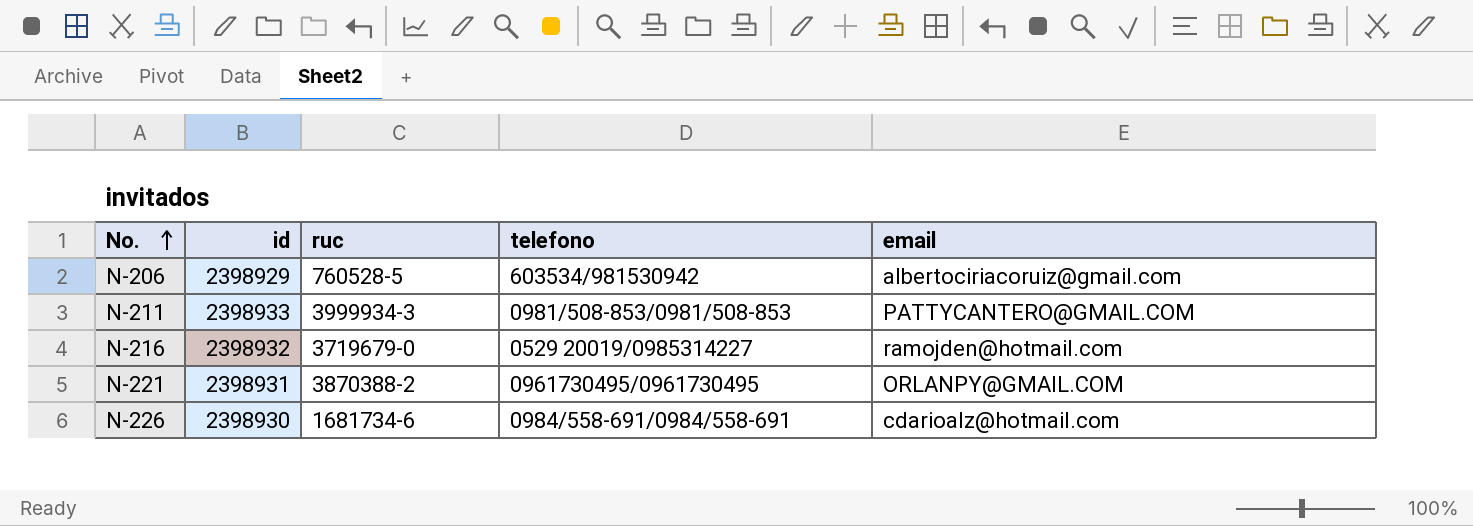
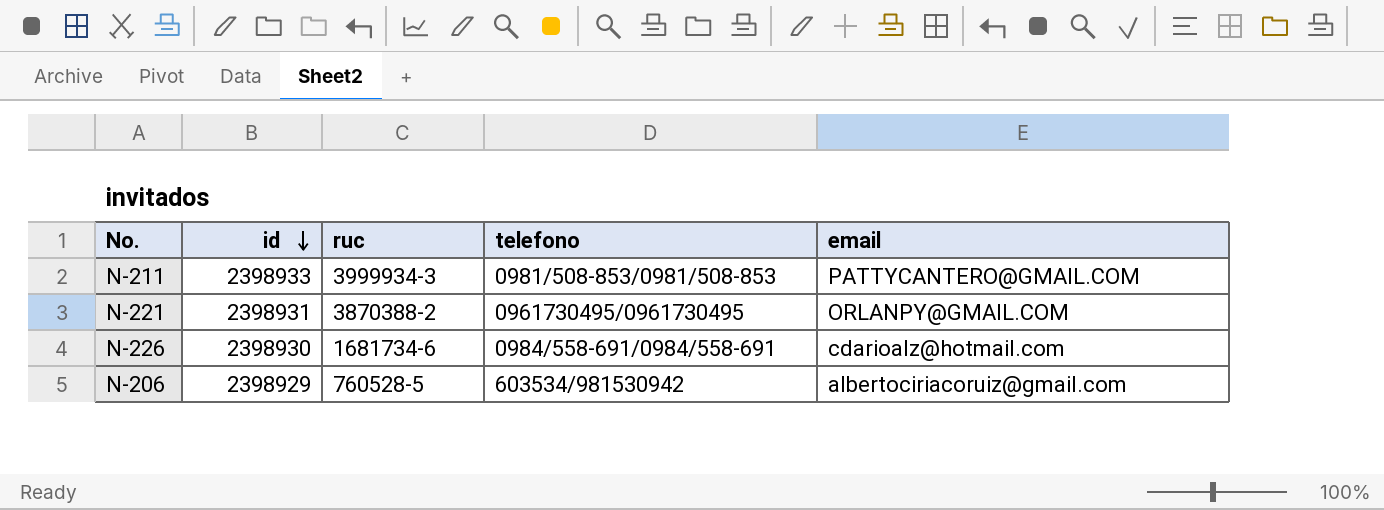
row order: No. ascending -> id descending
row N-216: 2398932 | 3719679-0 | 0529 20019/0985314227 | ramojden@hotmail.com -> none

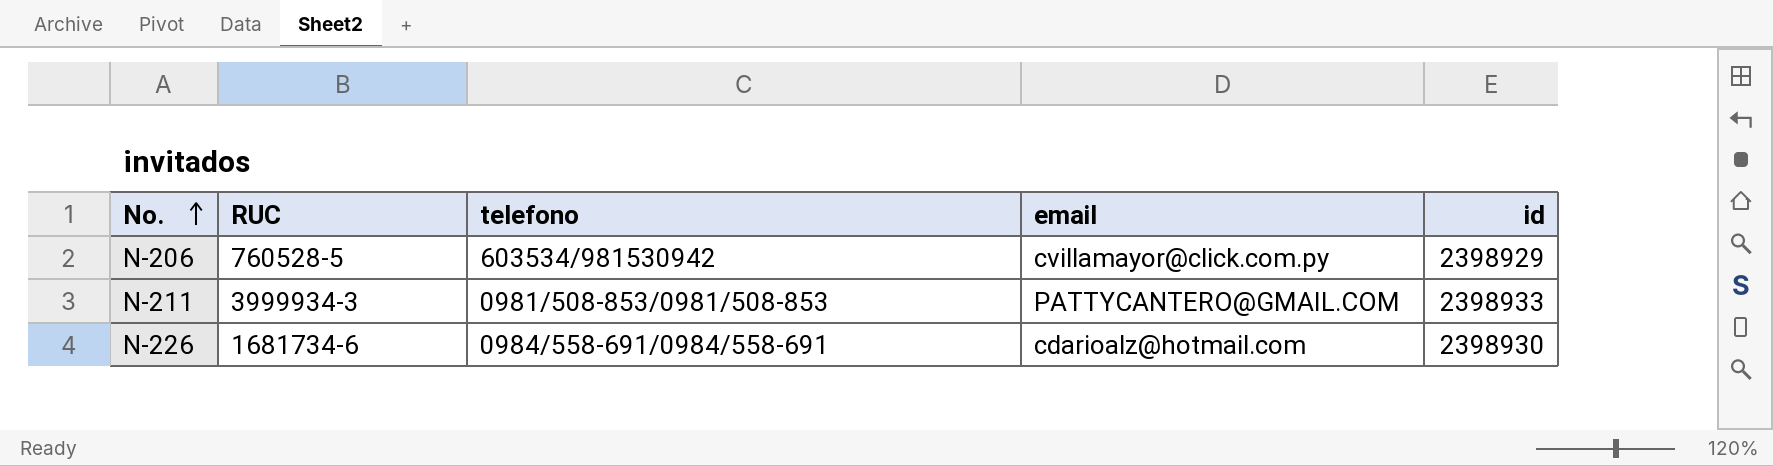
row order: id descending -> No. ascending
column name: ruc -> RUC
column id | position: 2 -> 5
row N-221: 2398931 | 3870388-2 | 0961730495/0961730495 | ORLANPY@GMAIL.COM -> none
N-206 | email: albertociriacoruiz@gmail.com -> cvillamayor@click.com.py

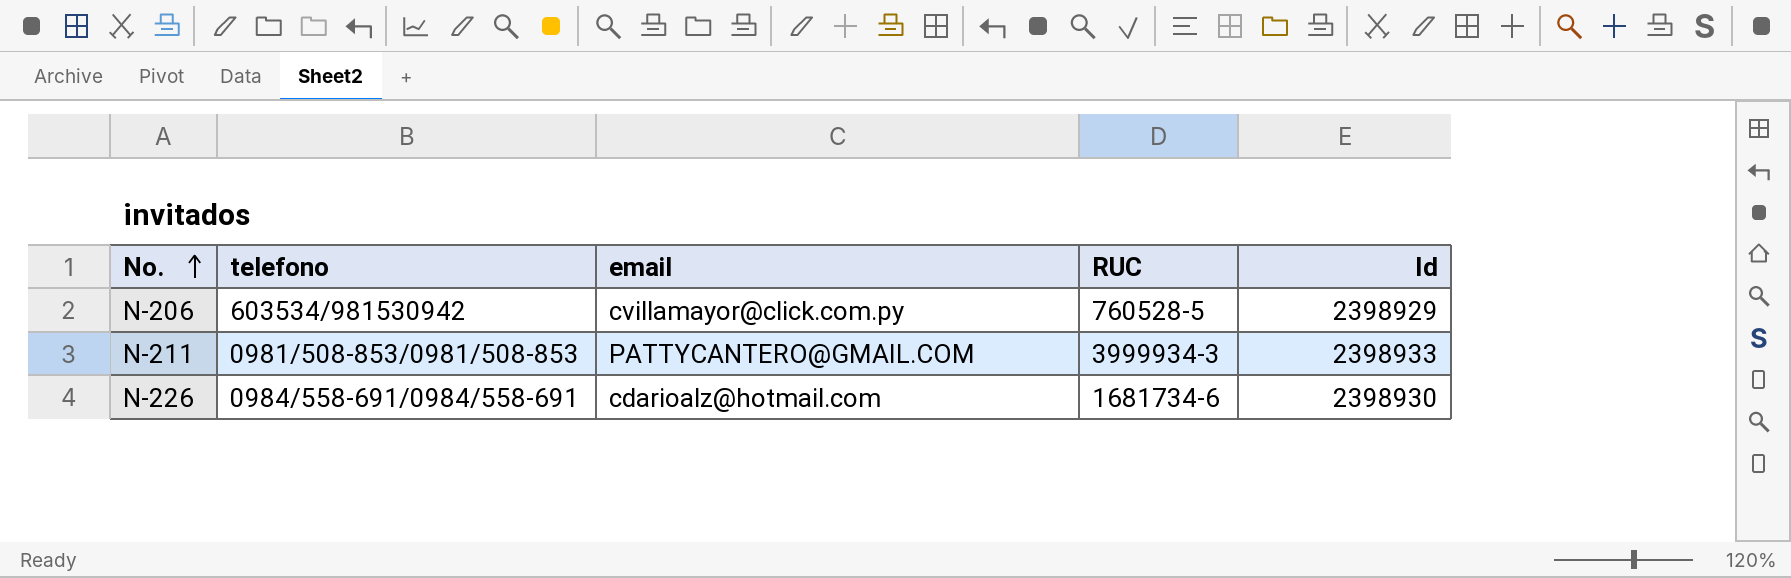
column RUC | position: 2 -> 4
column name: id -> Id

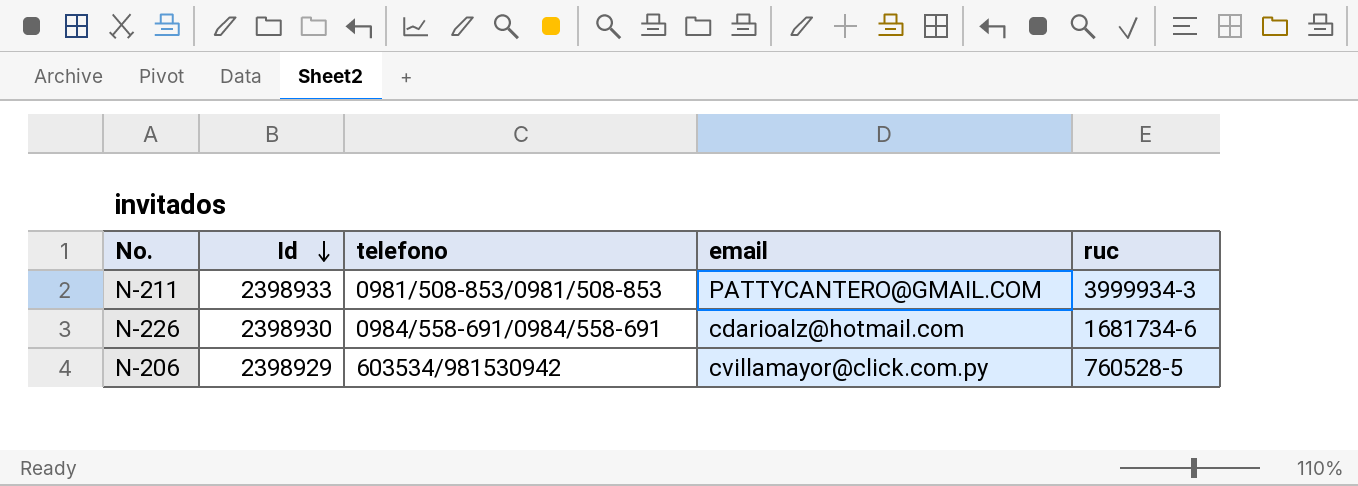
row order: No. ascending -> Id descending
column Id | position: 5 -> 2
column name: RUC -> ruc

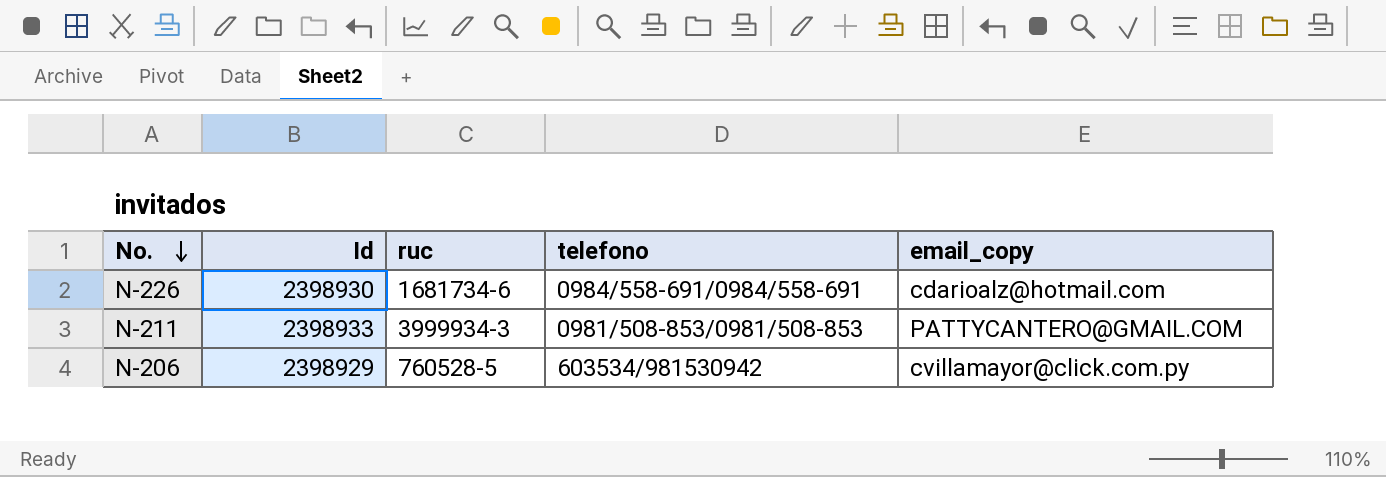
row order: Id descending -> No. descending
column ruc | position: 5 -> 3
column name: email -> email_copy

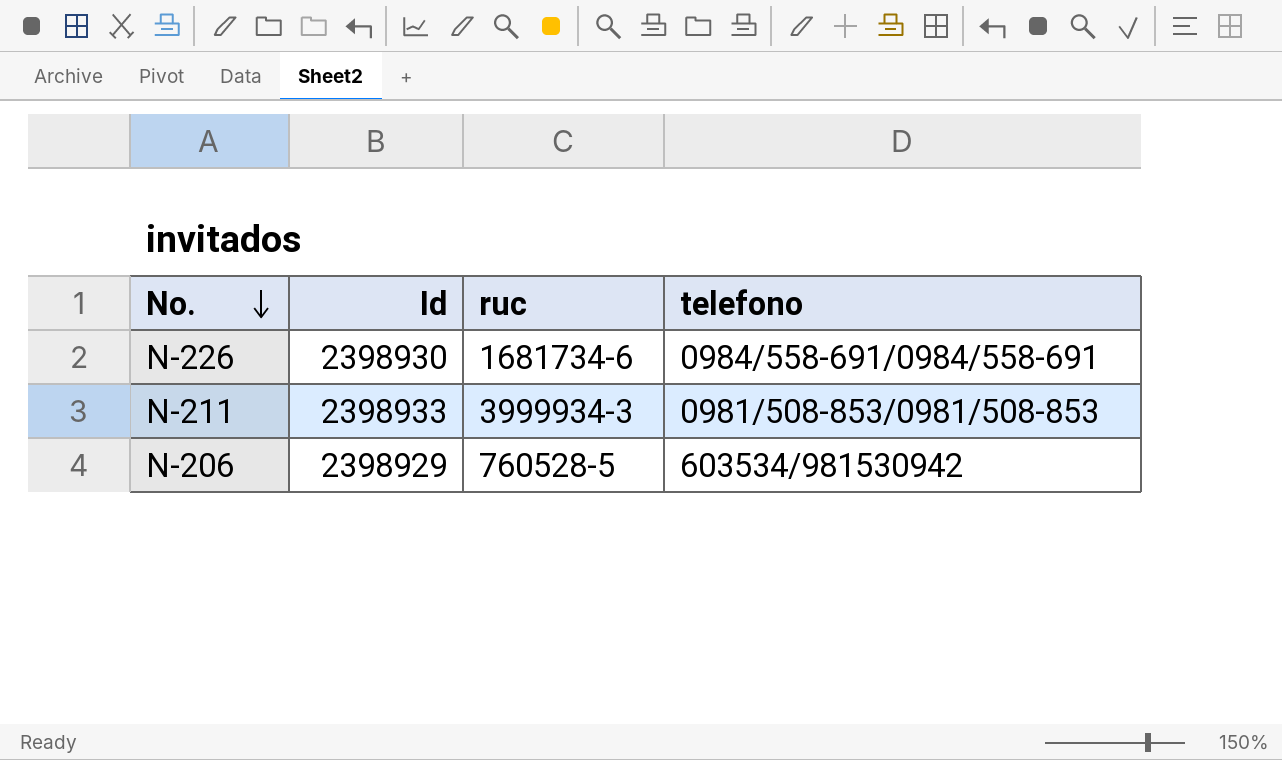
column email_copy | position: 5 -> none

